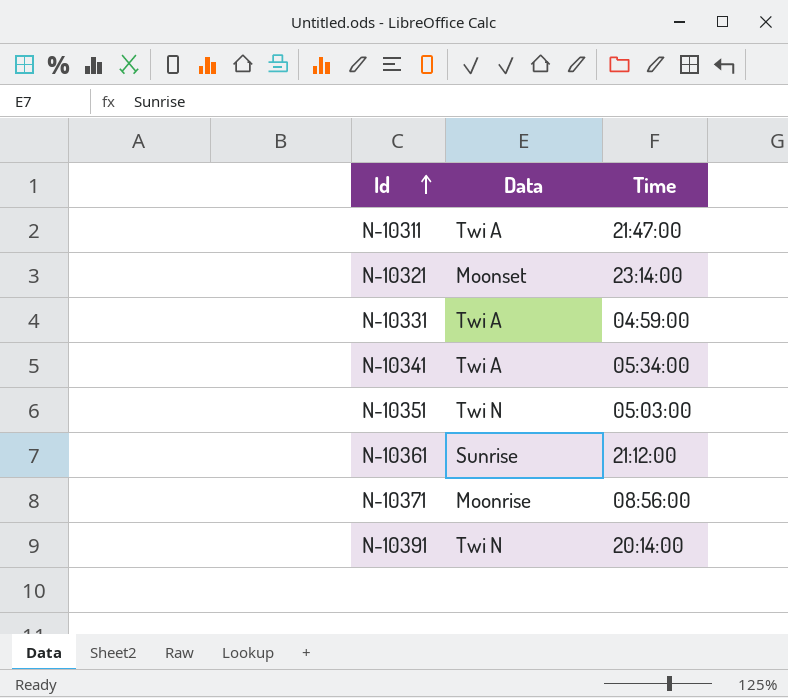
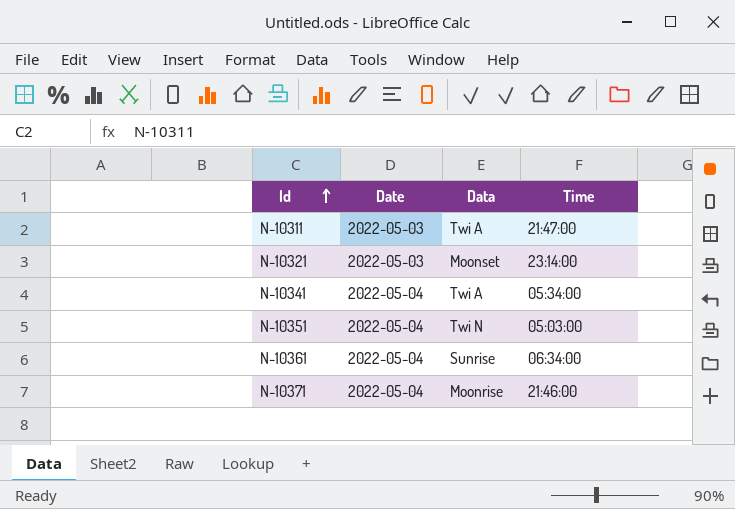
column Date | position: none -> 2
row N-10331: Twi A | 04:59:00 -> none
row N-10391: Twi N | 20:14:00 -> none
N-10361 | Time: 21:12:00 -> 06:34:00
N-10371 | Time: 08:56:00 -> 21:46:00

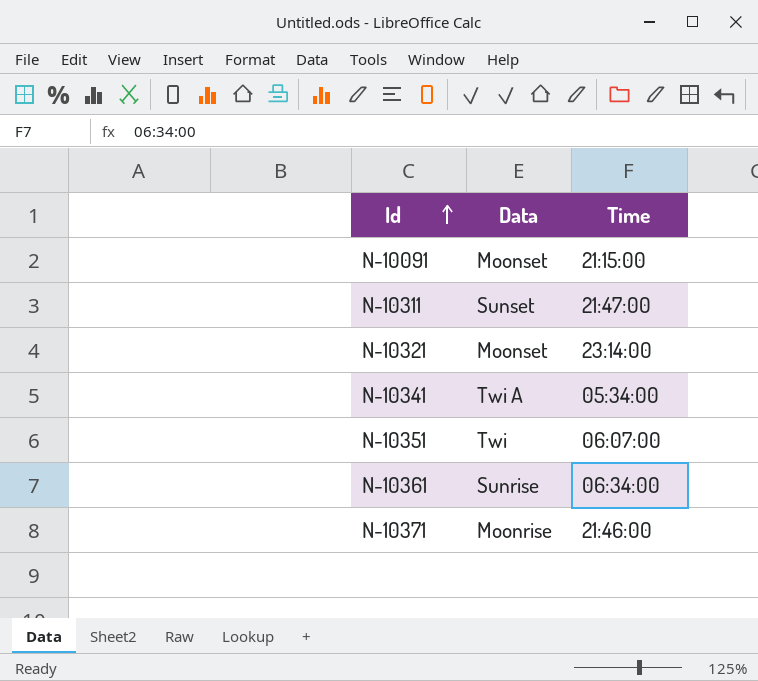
column Date | position: 2 -> none
row N-10091: none -> Moonset | 21:15:00
N-10311 | Data: Twi A -> Sunset
N-10351 | Data: Twi N -> Twi
N-10351 | Time: 05:03:00 -> 06:07:00

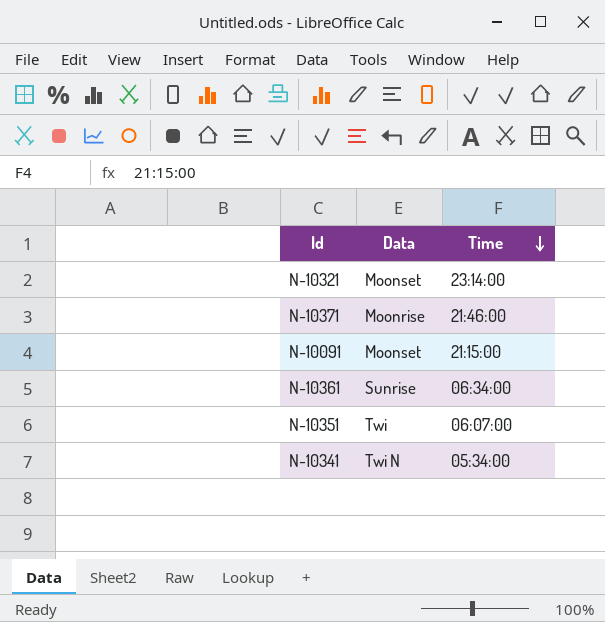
row order: Id ascending -> Time descending
row N-10311: Sunset | 21:47:00 -> none
N-10341 | Data: Twi A -> Twi N

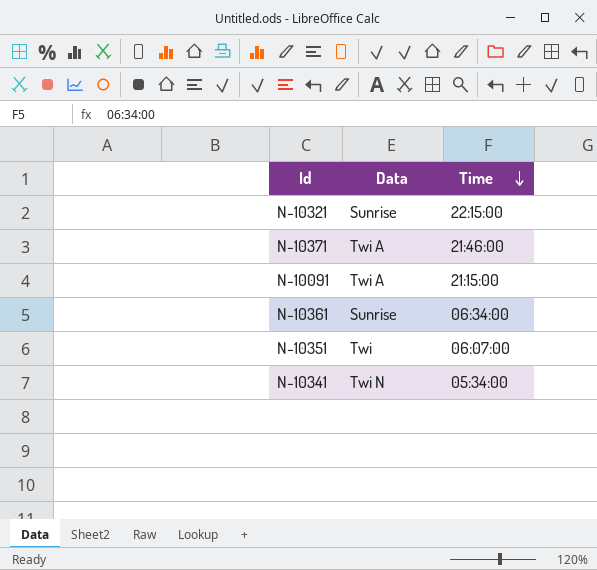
N-10321 | Data: Moonset -> Sunrise
N-10321 | Time: 23:14:00 -> 22:15:00
N-10371 | Data: Moonrise -> Twi A
N-10091 | Data: Moonset -> Twi A

